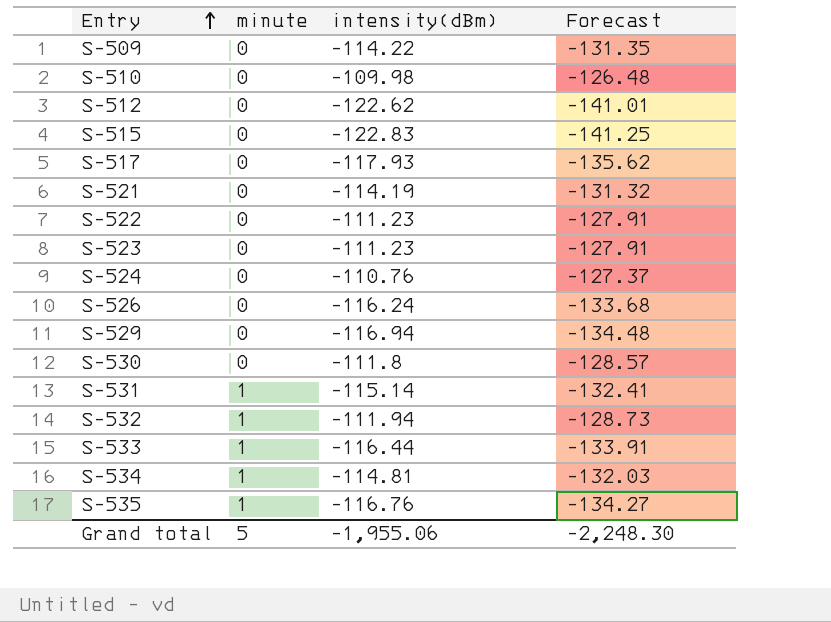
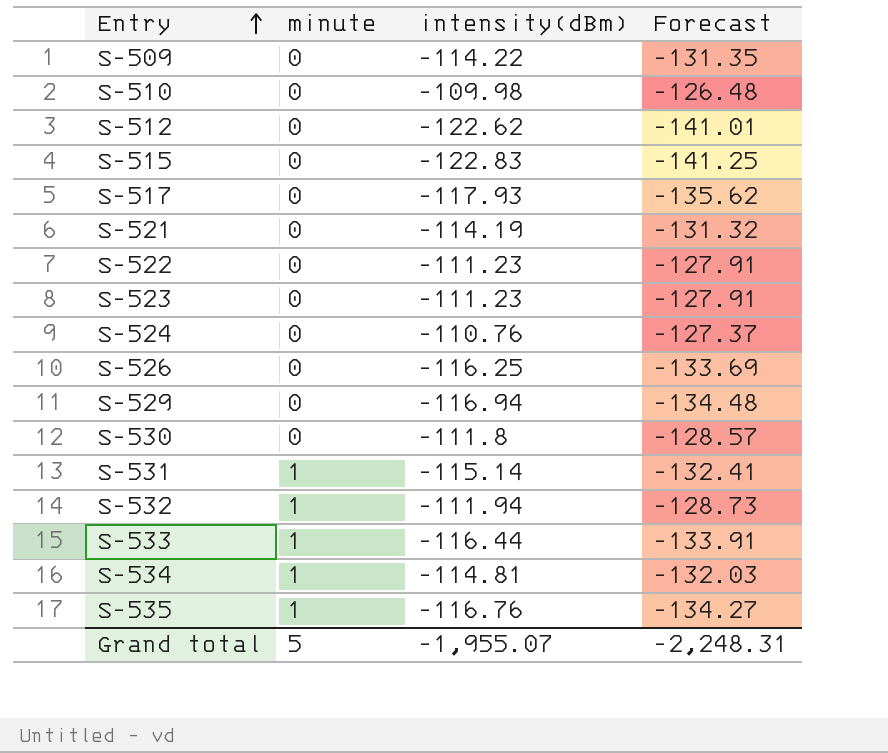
S-526 | intensity(dBm): -116.24 -> -116.25
S-526 | Forecast: -133.68 -> -133.69
Grand total | intensity(dBm): -1,955.06 -> -1,955.07
Grand total | Forecast: -2,248.30 -> -2,248.31

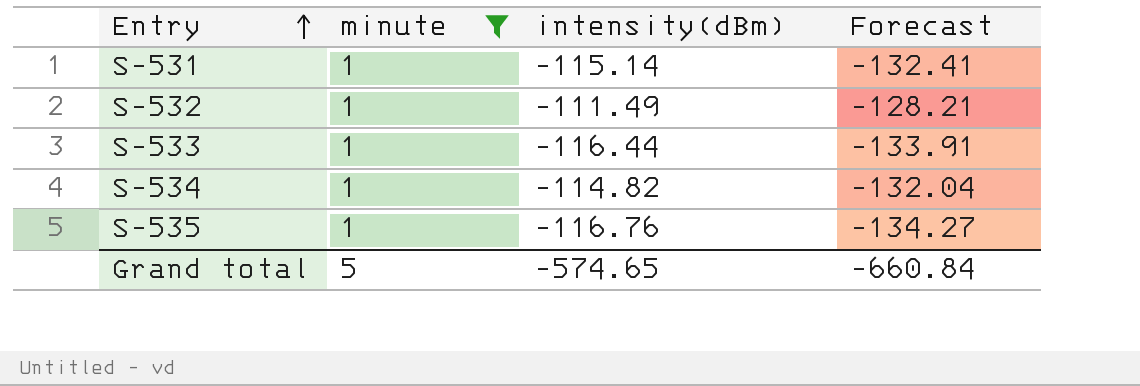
filter: none -> minute = 1
S-532 | intensity(dBm): -111.94 -> -111.49
S-532 | Forecast: -128.73 -> -128.21
S-534 | intensity(dBm): -114.81 -> -114.82
S-534 | Forecast: -132.03 -> -132.04
Grand total | intensity(dBm): -1,955.07 -> -574.65
Grand total | Forecast: -2,248.31 -> -660.84

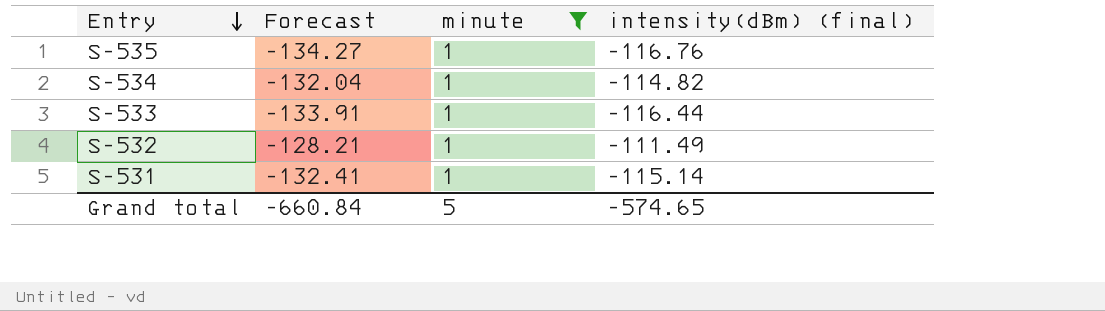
row order: Entry ascending -> Entry descending
column Forecast | position: 4 -> 2
column name: intensity(dBm) -> intensity(dBm) (final)

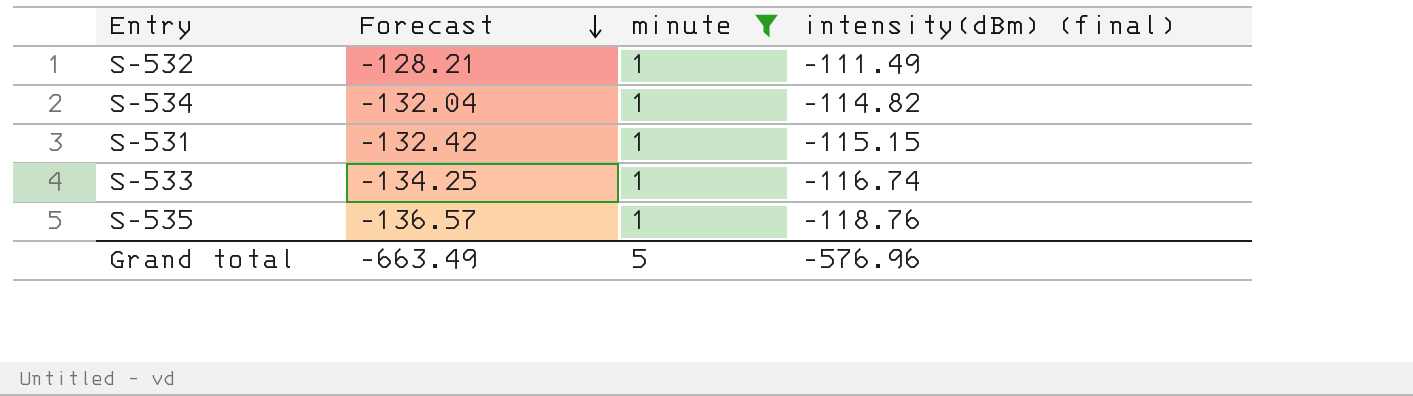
row order: Entry descending -> Forecast descending
S-531 | Forecast: -132.41 -> -132.42
S-531 | intensity(dBm) (final): -115.14 -> -115.15
S-533 | Forecast: -133.91 -> -134.25
S-533 | intensity(dBm) (final): -116.44 -> -116.74
S-535 | Forecast: -134.27 -> -136.57
S-535 | intensity(dBm) (final): -116.76 -> -118.76
Grand total | Forecast: -660.84 -> -663.49
Grand total | intensity(dBm) (final): -574.65 -> -576.96

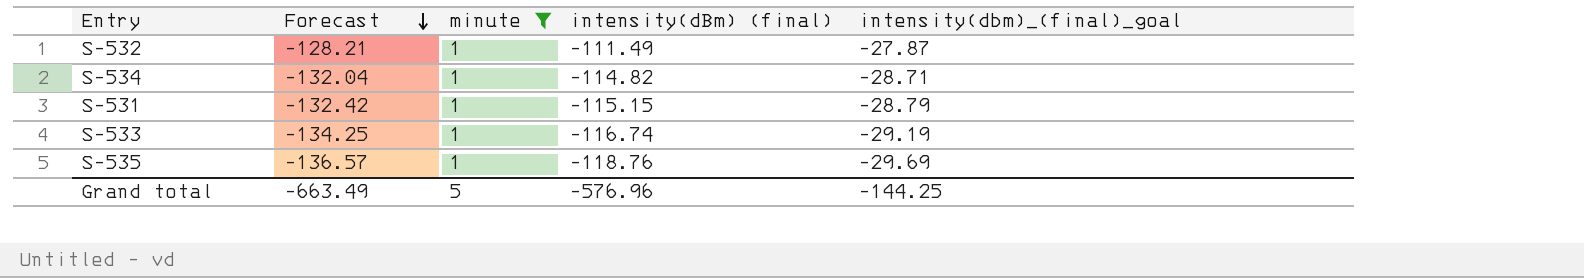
column intensity(dbm)_(final)_goal | formula: none -> [intensity(dBm) (final)] * 0.25

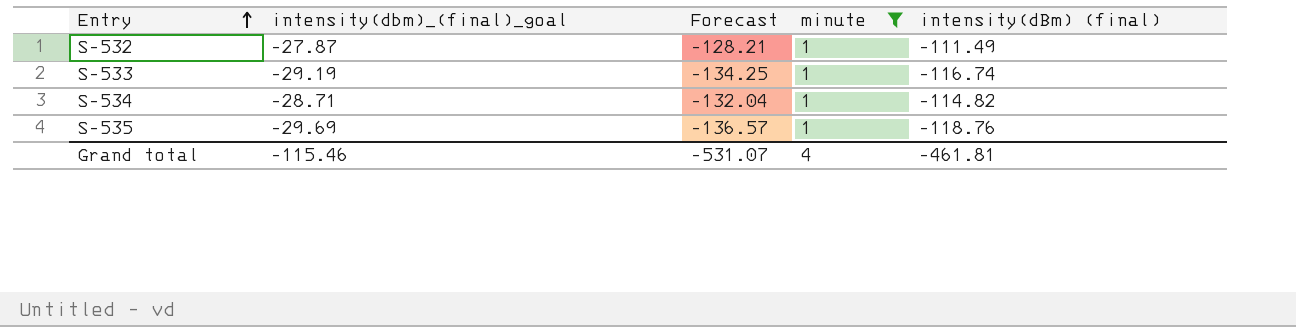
row order: Forecast descending -> Entry ascending
column intensity(dbm)_(final)_goal | position: 5 -> 2
row S-531: -132.42 | 1 | -115.15 | -28.79 -> none
Grand total | intensity(dbm)_(final)_goal: -144.25 -> -115.46
Grand total | Forecast: -663.49 -> -531.07
Grand total | minute: 5 -> 4
Grand total | intensity(dBm) (final): -576.96 -> -461.81

